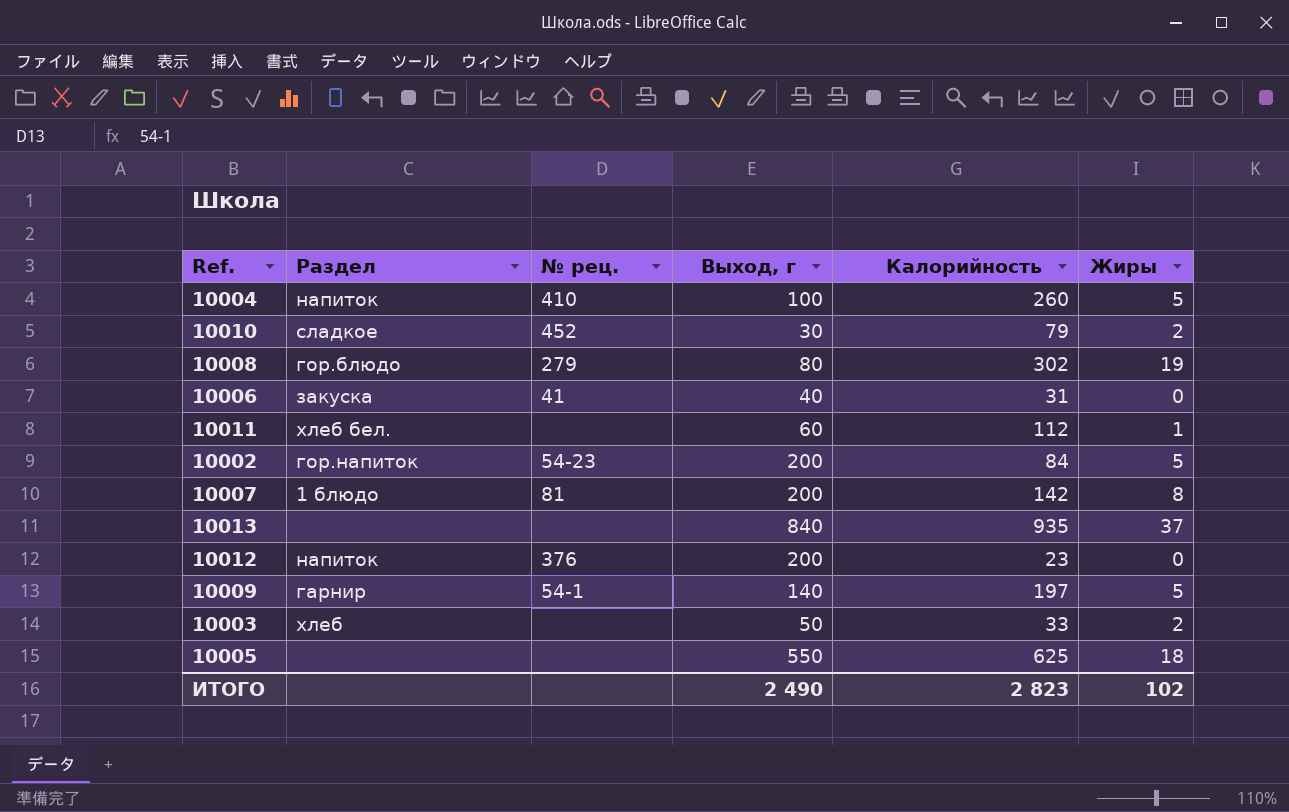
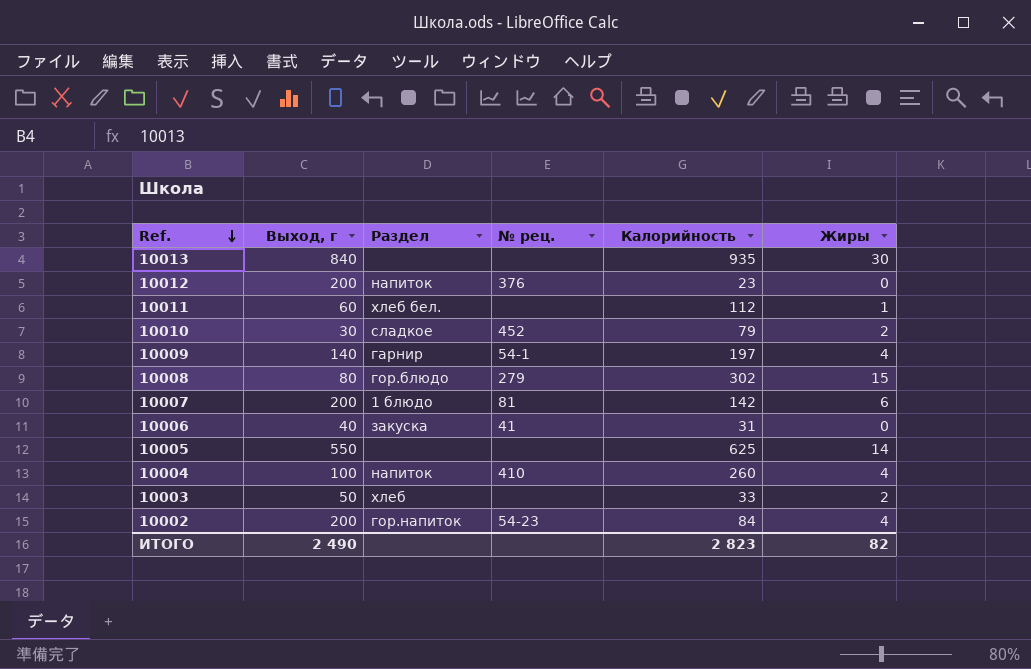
row order: none -> Ref. descending
column Выход, г | position: 4 -> 2
10013 | Жиры: 37 -> 30
10009 | Жиры: 5 -> 4
10008 | Жиры: 19 -> 15
10007 | Жиры: 8 -> 6
10005 | Жиры: 18 -> 14
10004 | Жиры: 5 -> 4
10002 | Жиры: 5 -> 4
ИТОГО | Жиры: 102 -> 82

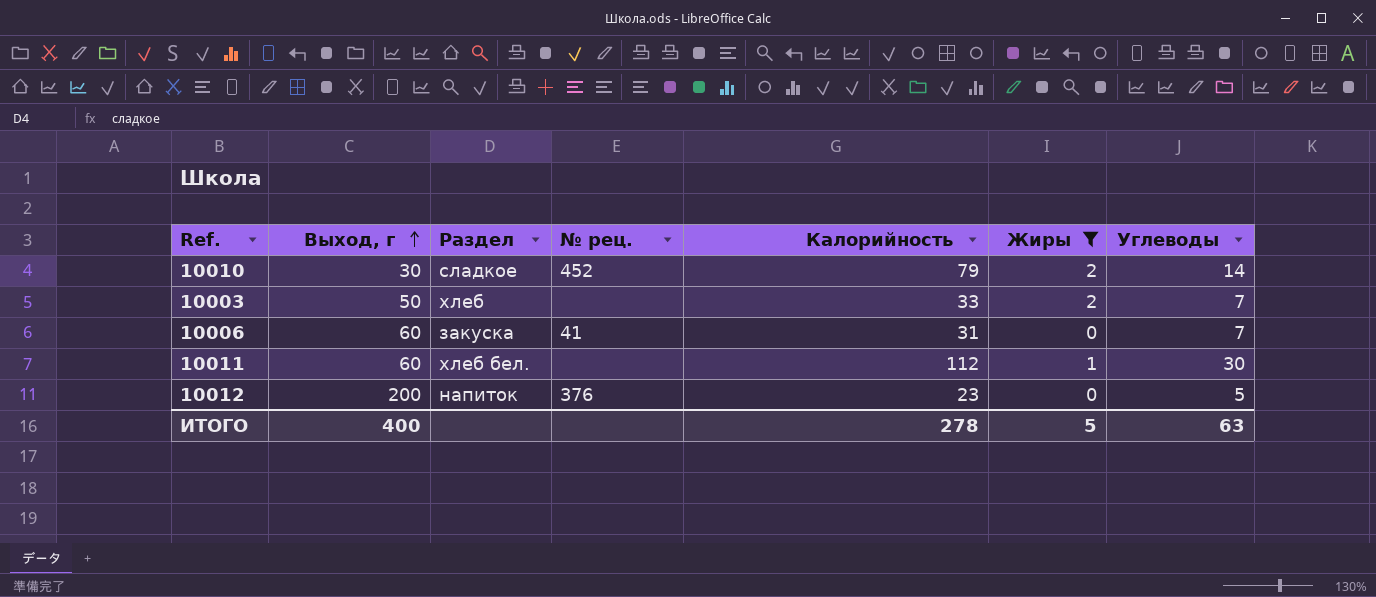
filter: none -> Жиры <= 2
row order: Ref. descending -> Выход, г ascending
column Углеводы | position: none -> 7
10006 | Выход, г: 40 -> 60
ИТОГО | Выход, г: 2 490 -> 400
ИТОГО | Калорийность: 2 823 -> 278
ИТОГО | Жиры: 82 -> 5

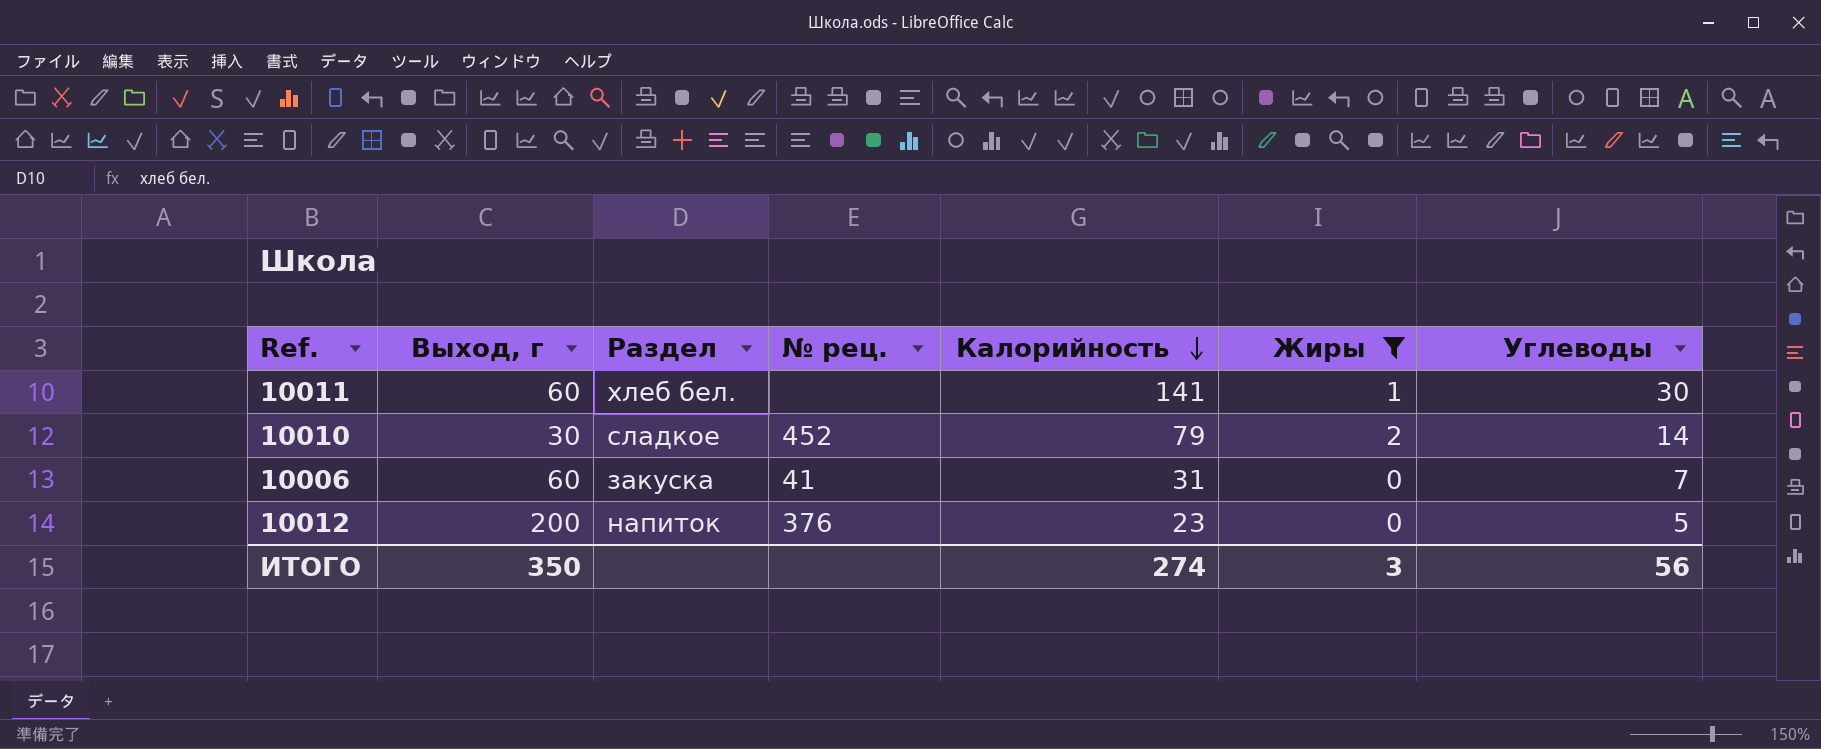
row order: Выход, г ascending -> Калорийность descending
row 10003: 50 | хлеб | none | 33 | 2 | 7 -> none
10011 | Калорийность: 112 -> 141
ИТОГО | Выход, г: 400 -> 350
ИТОГО | Калорийность: 278 -> 274
ИТОГО | Жиры: 5 -> 3
ИТОГО | Углеводы: 63 -> 56

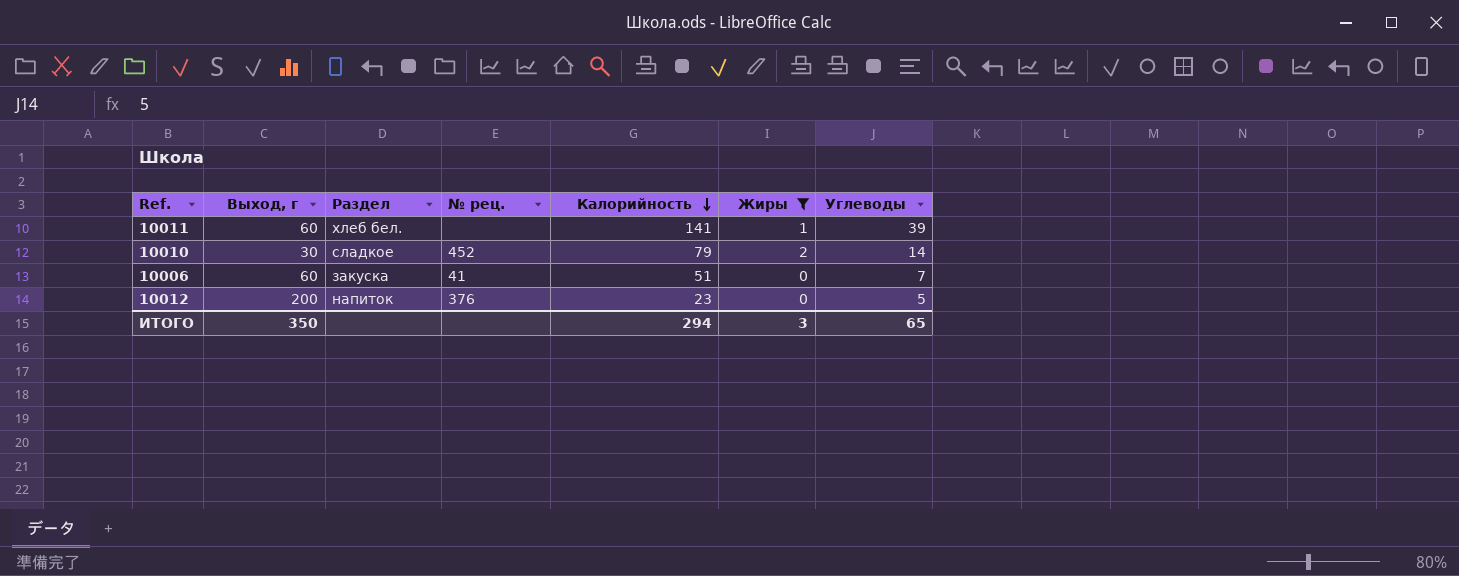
10011 | Углеводы: 30 -> 39
10006 | Калорийность: 31 -> 51
ИТОГО | Калорийность: 274 -> 294
ИТОГО | Углеводы: 56 -> 65

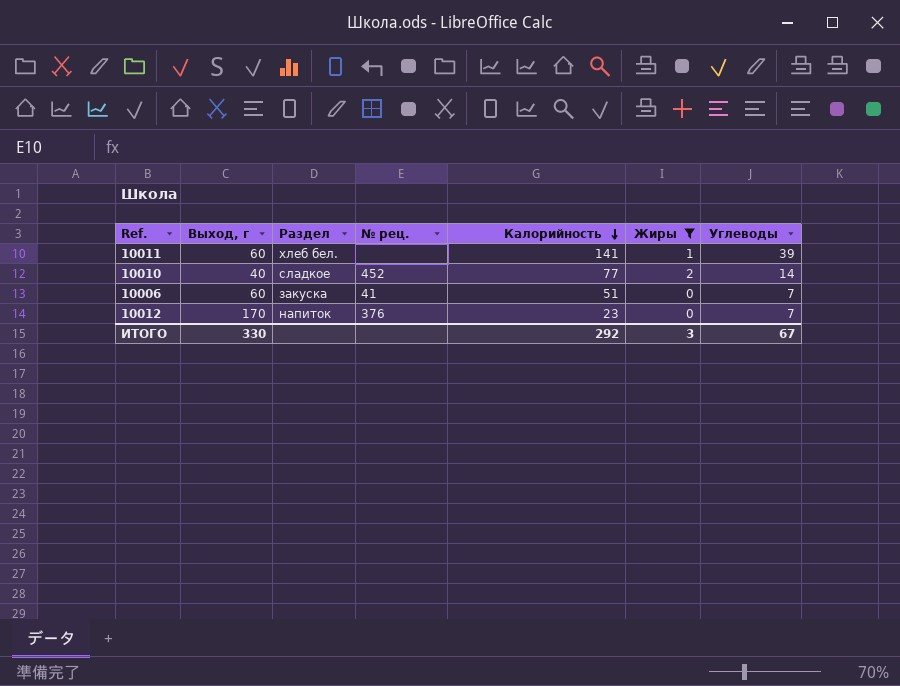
10010 | Выход, г: 30 -> 40
10010 | Калорийность: 79 -> 77
10012 | Выход, г: 200 -> 170
10012 | Углеводы: 5 -> 7
ИТОГО | Выход, г: 350 -> 330
ИТОГО | Калорийность: 294 -> 292
ИТОГО | Углеводы: 65 -> 67

